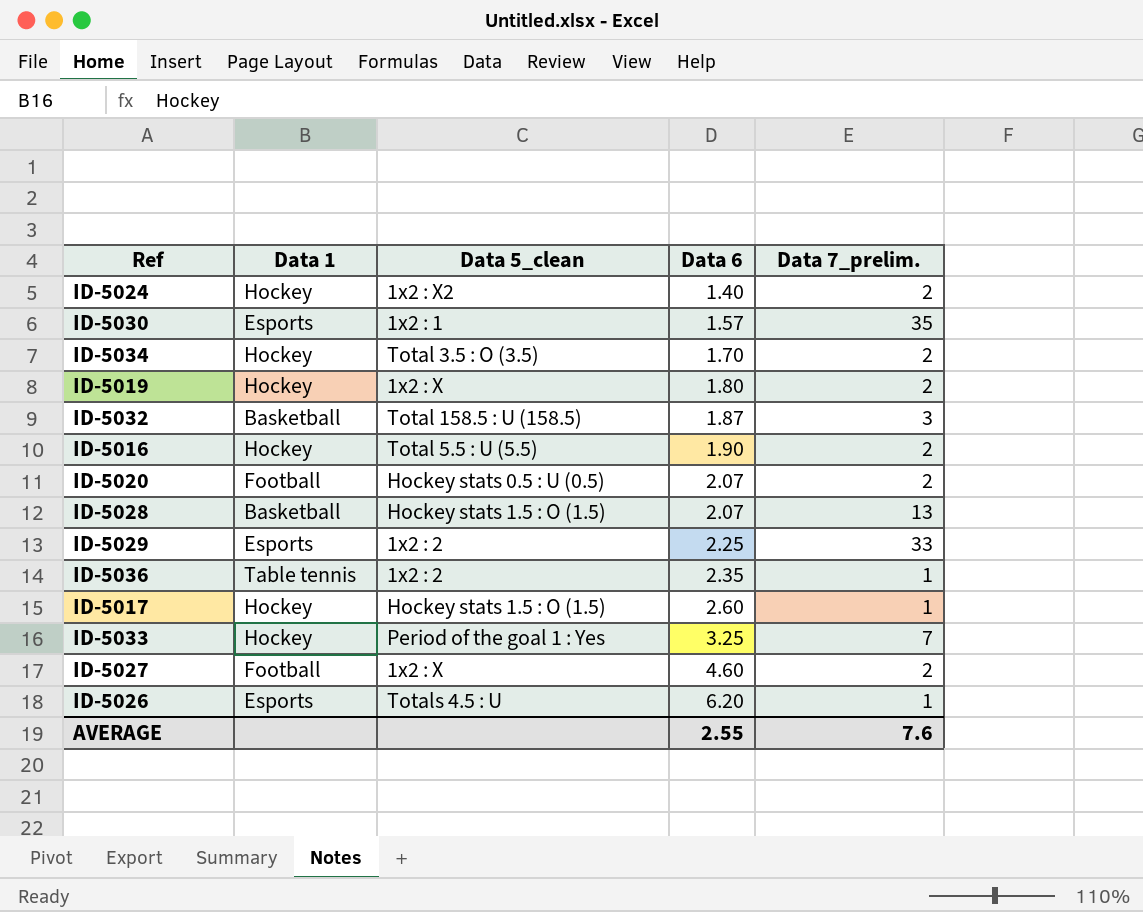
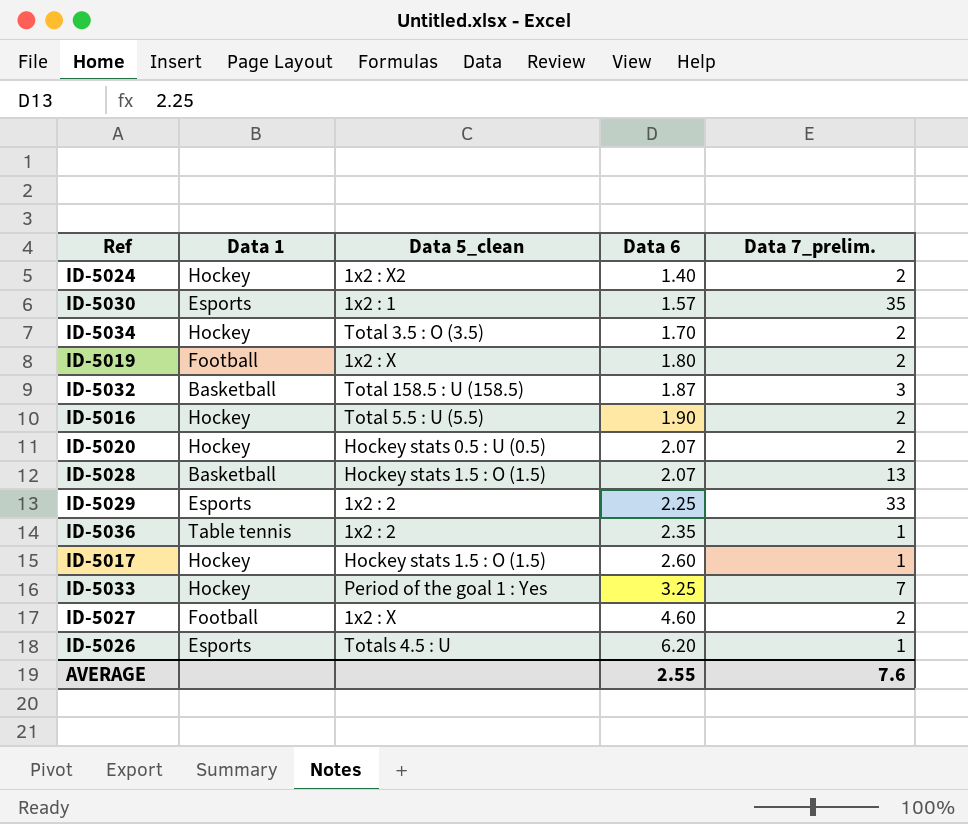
ID-5019 | Data 1: Hockey -> Football
ID-5020 | Data 1: Football -> Hockey

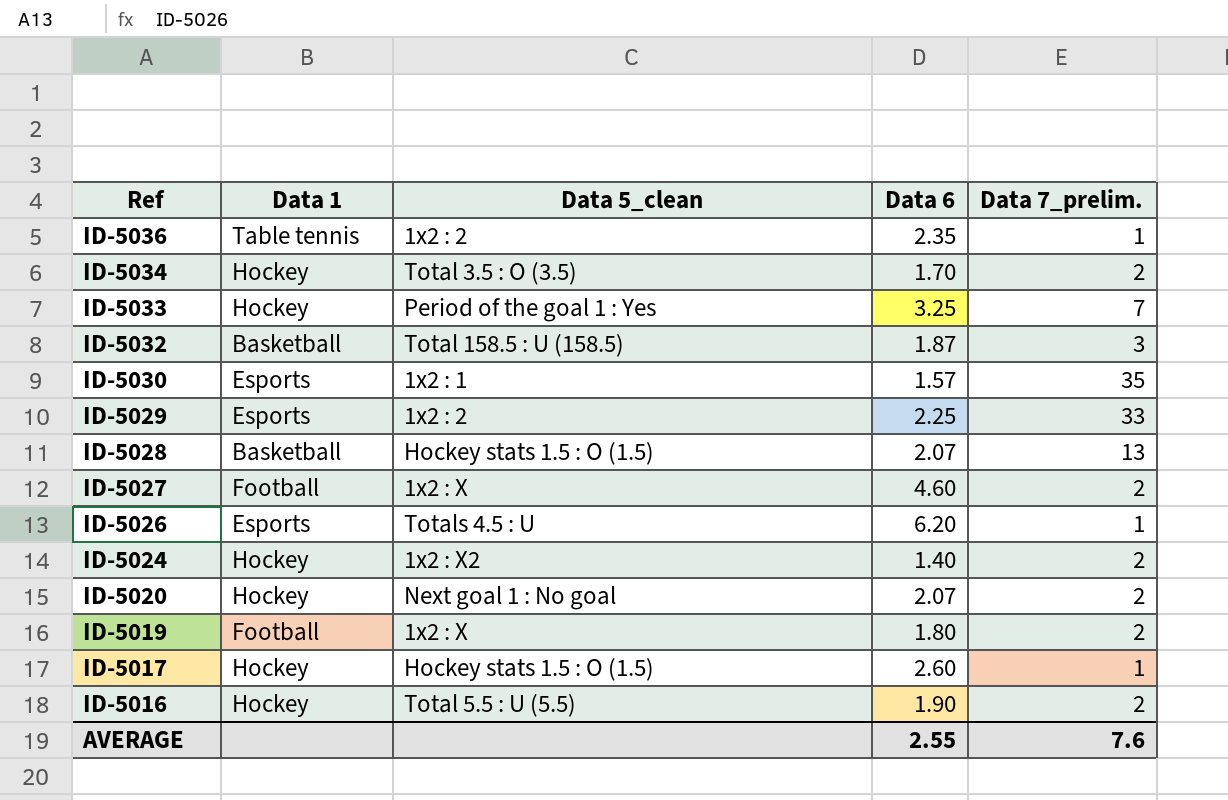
row order: Data 6 ascending -> Ref descending
ID-5020 | Data 5_clean: Hockey stats 0.5 : U (0.5) -> Next goal 1 : No goal

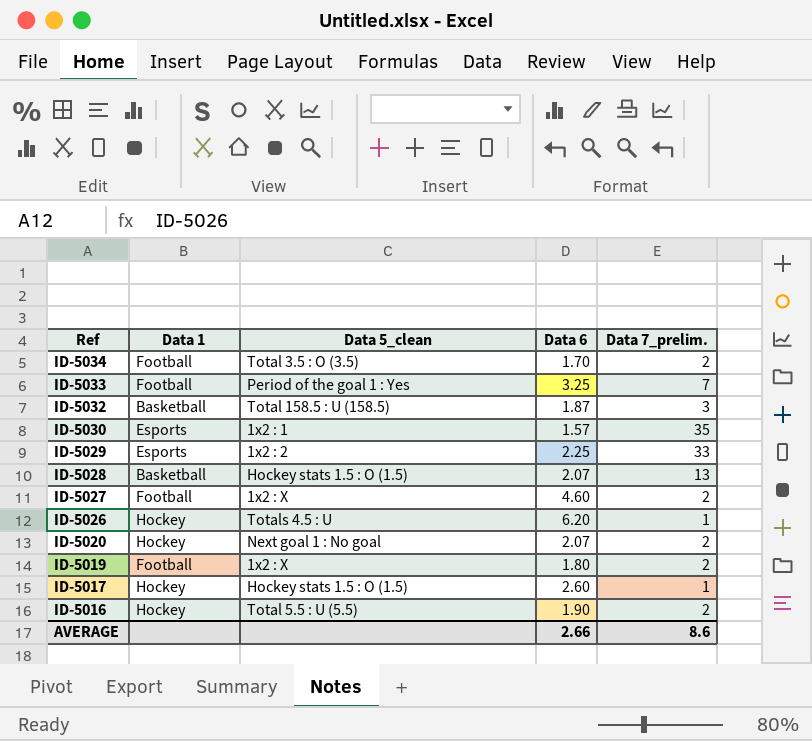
row ID-5036: Table tennis | 1x2 : 2 | 2.35 | 1 -> none
row ID-5024: Hockey | 1x2 : X2 | 1.40 | 2 -> none
ID-5034 | Data 1: Hockey -> Football
ID-5033 | Data 1: Hockey -> Football
ID-5026 | Data 1: Esports -> Hockey
AVERAGE | Data 6: 2.55 -> 2.66
AVERAGE | Data 7_prelim.: 7.6 -> 8.6

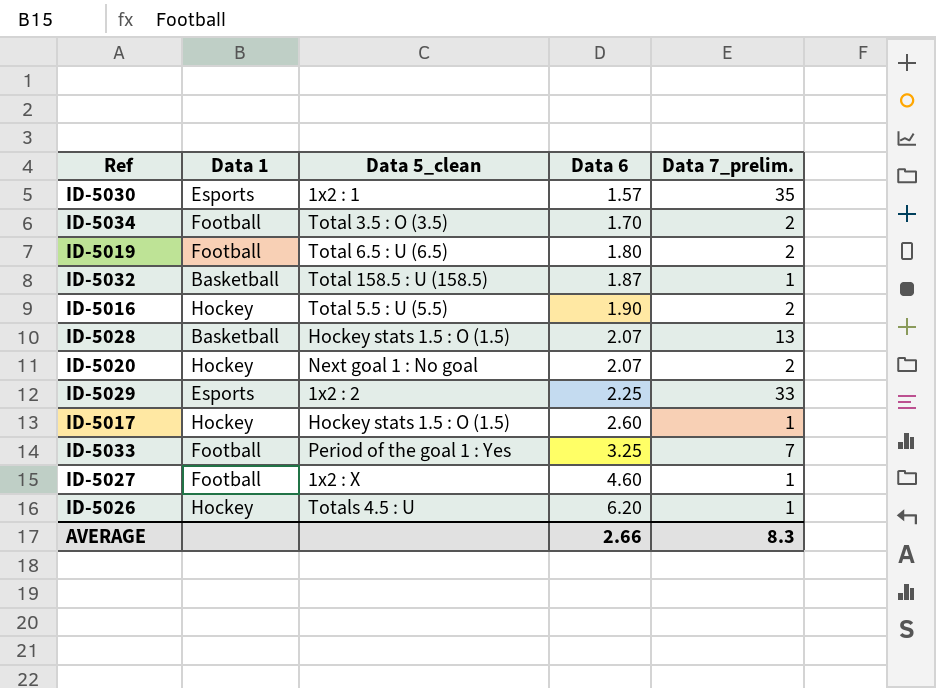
row order: Ref descending -> Data 6 ascending
ID-5019 | Data 5_clean: 1x2 : X -> Total 6.5 : U (6.5)
ID-5032 | Data 7_prelim.: 3 -> 1
ID-5027 | Data 7_prelim.: 2 -> 1
AVERAGE | Data 7_prelim.: 8.6 -> 8.3

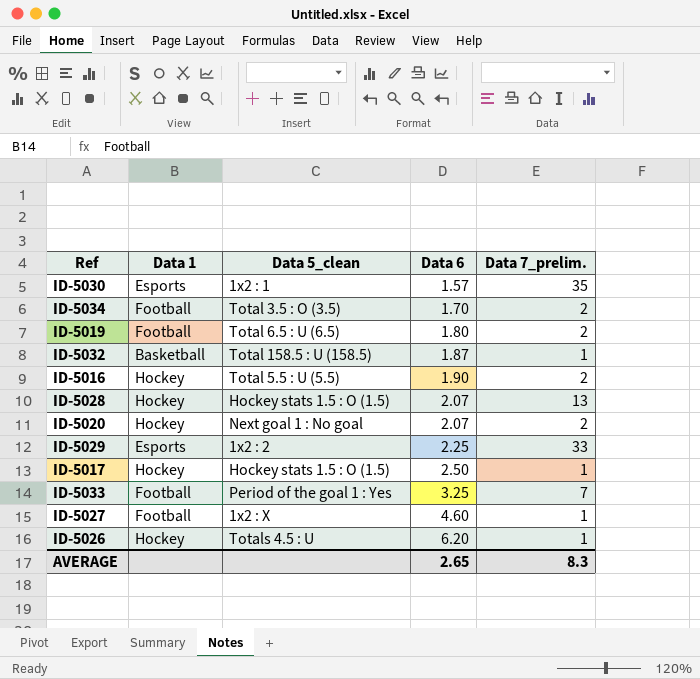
ID-5028 | Data 1: Basketball -> Hockey
ID-5017 | Data 6: 2.60 -> 2.50
AVERAGE | Data 6: 2.66 -> 2.65

